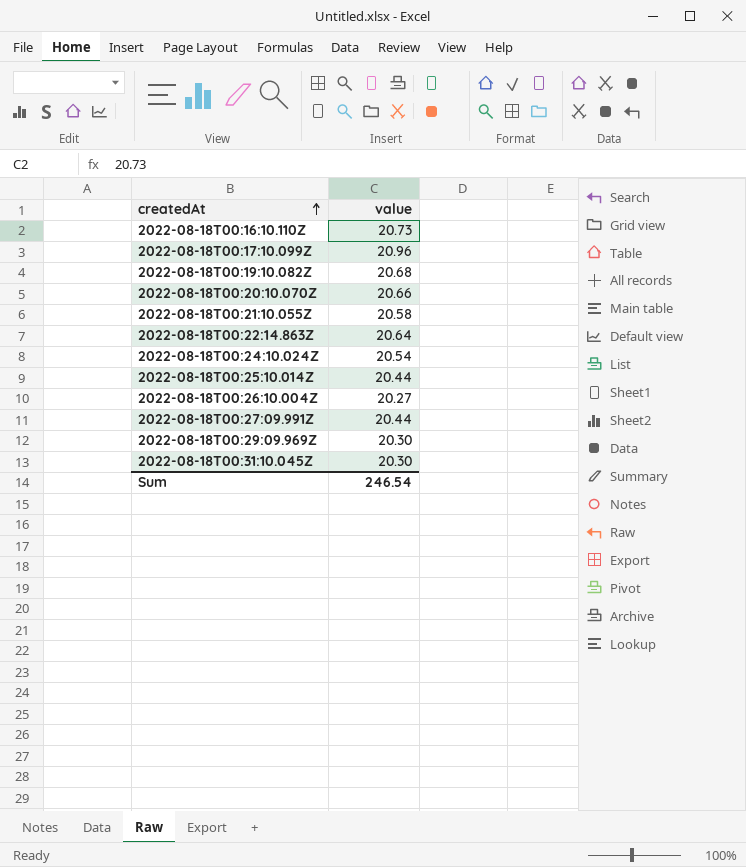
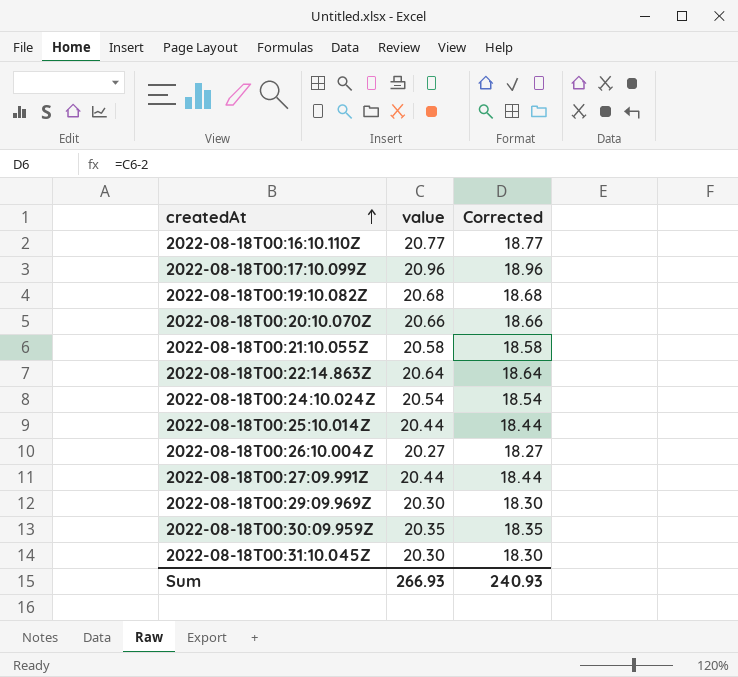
column Corrected | formula: none -> [value] - 2
2022-08-18T00:16:10.110Z | value: 20.73 -> 20.77
row 2022-08-18T00:30:09.959Z: none -> 20.35 | 18.35
Sum | value: 246.54 -> 266.93

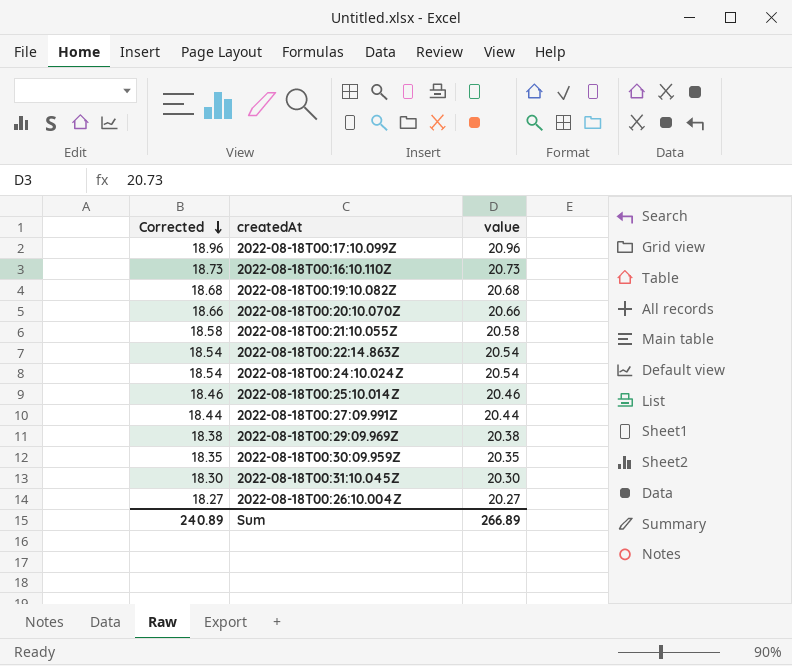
row order: createdAt ascending -> Corrected descending
column Corrected | position: 3 -> 1
2022-08-18T00:16:10.110Z | Corrected: 18.77 -> 18.73
2022-08-18T00:16:10.110Z | value: 20.77 -> 20.73
2022-08-18T00:22:14.863Z | Corrected: 18.64 -> 18.54
2022-08-18T00:22:14.863Z | value: 20.64 -> 20.54
2022-08-18T00:25:10.014Z | Corrected: 18.44 -> 18.46
2022-08-18T00:25:10.014Z | value: 20.44 -> 20.46
2022-08-18T00:29:09.969Z | Corrected: 18.30 -> 18.38
2022-08-18T00:29:09.969Z | value: 20.30 -> 20.38
Sum | Corrected: 240.93 -> 240.89
Sum | value: 266.93 -> 266.89

